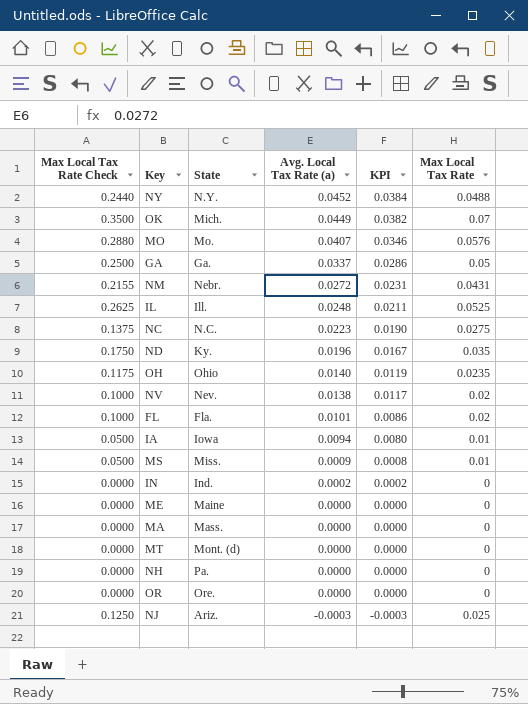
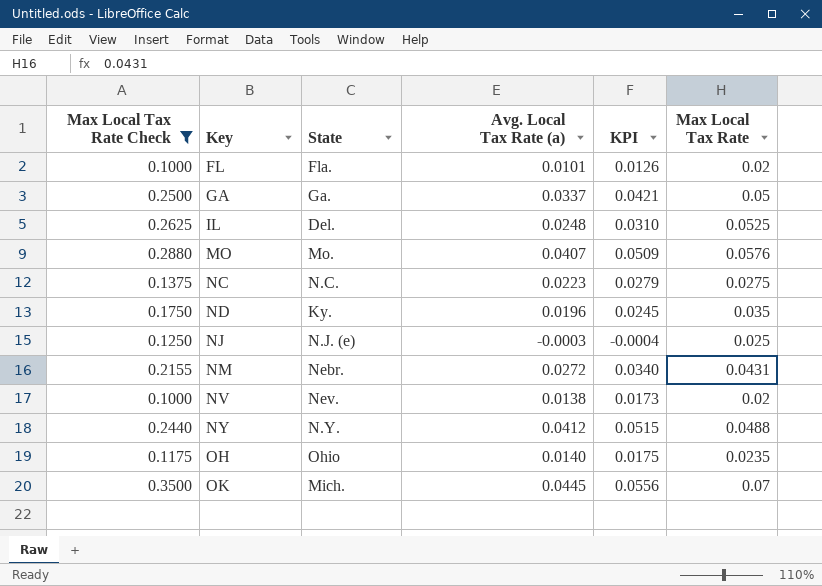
filter: none -> Max Local Tax Rate Check >= 0.1000
row order: Avg. Local Tax Rate (a) descending -> Key ascending
column KPI | formula: [Avg. Local Tax Rate (a)] * 0.85 -> [Avg. Local Tax Rate (a)] * 1.25
IL | State: Ill. -> Del.
NJ | State: Ariz. -> N.J. (e)
NY | Avg. Local Tax Rate (a): 0.0452 -> 0.0412
OK | Avg. Local Tax Rate (a): 0.0449 -> 0.0445

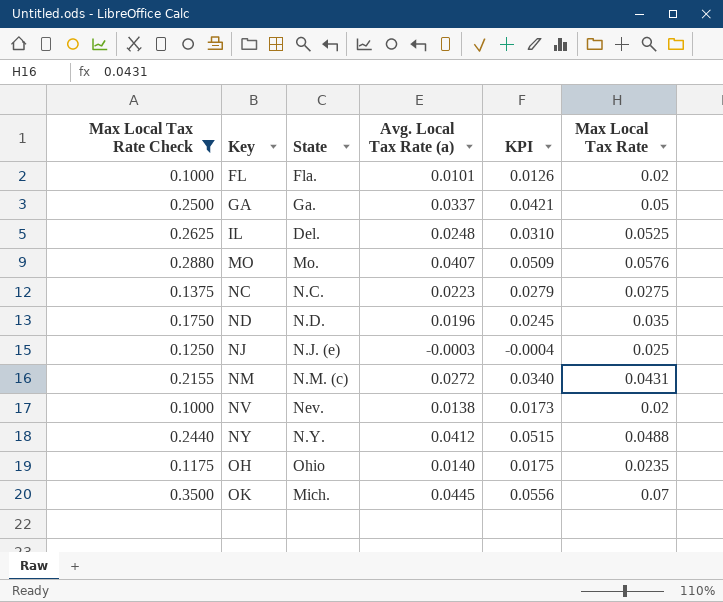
ND | State: Ky. -> N.D.
NM | State: Nebr. -> N.M. (c)

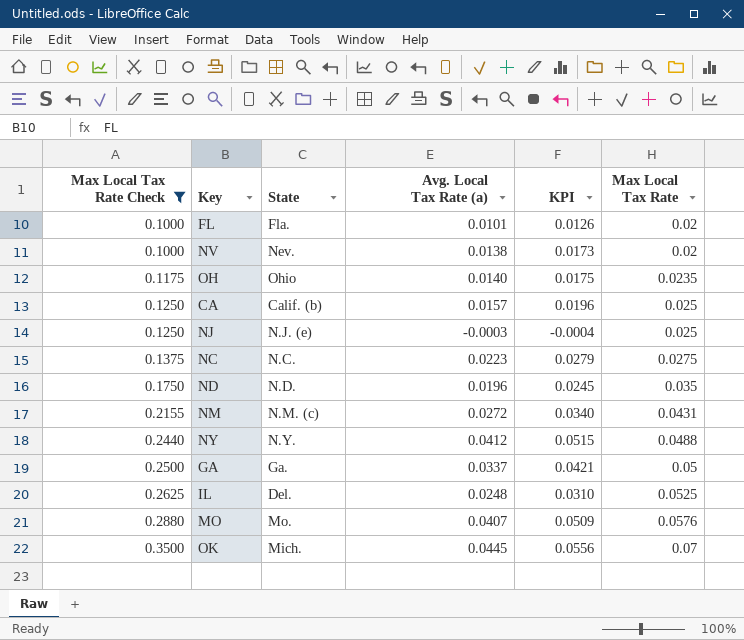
row order: Key ascending -> Max Local Tax Rate Check ascending
row CA: none -> 0.1250 | Calif. (b) | 0.0157 | 0.0196 | 0.025

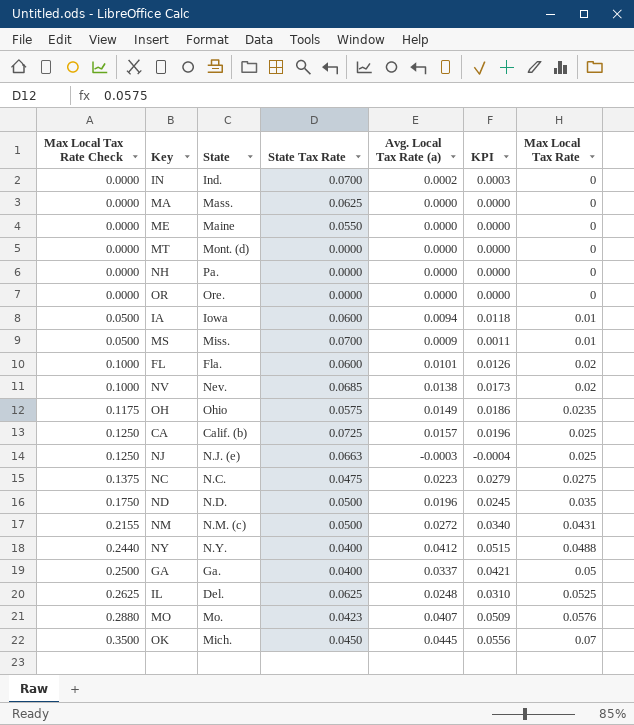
filter: Max Local Tax Rate Check >= 0.1000 -> none
column State Tax Rate | position: none -> 4
OH | Avg. Local Tax Rate (a): 0.0140 -> 0.0149
OH | KPI: 0.0175 -> 0.0186

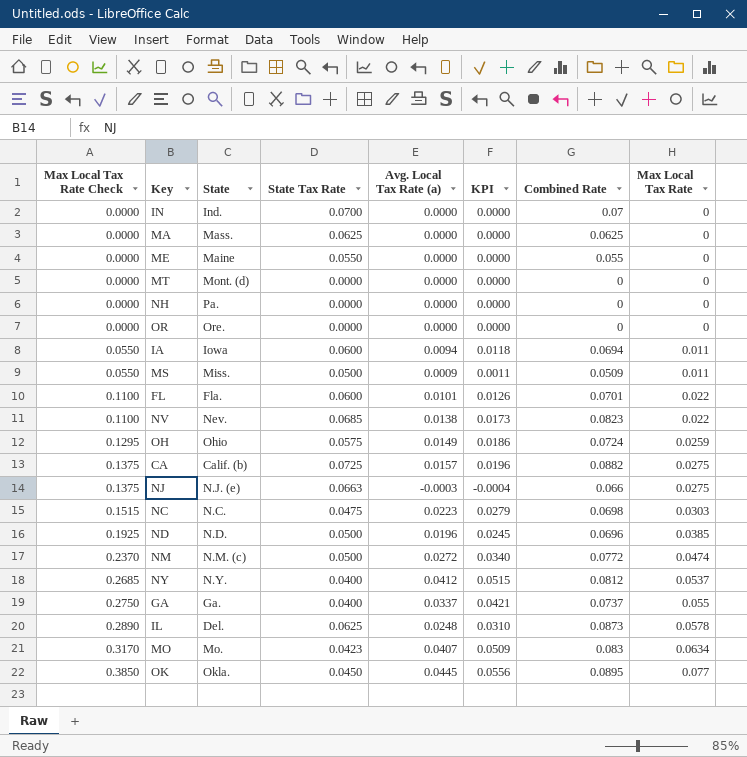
column Combined Rate | formula: none -> [State Tax Rate] + [Avg. Local Tax Rate (a)]
IN | Avg. Local Tax Rate (a): 0.0002 -> 0.0000
IN | KPI: 0.0003 -> 0.0000
IA | Max Local Tax Rate Check: 0.0500 -> 0.0550
IA | Max Local Tax Rate: 0.01 -> 0.011
MS | Max Local Tax Rate Check: 0.0500 -> 0.0550
MS | State Tax Rate: 0.0700 -> 0.0500
MS | Max Local Tax Rate: 0.01 -> 0.011
FL | Max Local Tax Rate Check: 0.1000 -> 0.1100
FL | Max Local Tax Rate: 0.02 -> 0.022
NV | Max Local Tax Rate Check: 0.1000 -> 0.1100
NV | Max Local Tax Rate: 0.02 -> 0.022
OH | Max Local Tax Rate Check: 0.1175 -> 0.1295
OH | Max Local Tax Rate: 0.0235 -> 0.0259
CA | Max Local Tax Rate Check: 0.1250 -> 0.1375
CA | Max Local Tax Rate: 0.025 -> 0.0275
NJ | Max Local Tax Rate Check: 0.1250 -> 0.1375
NJ | Max Local Tax Rate: 0.025 -> 0.0275
NC | Max Local Tax Rate Check: 0.1375 -> 0.1515
NC | Max Local Tax Rate: 0.0275 -> 0.0303
ND | Max Local Tax Rate Check: 0.1750 -> 0.1925
ND | Max Local Tax Rate: 0.035 -> 0.0385
NM | Max Local Tax Rate Check: 0.2155 -> 0.2370
NM | Max Local Tax Rate: 0.0431 -> 0.0474
NY | Max Local Tax Rate Check: 0.2440 -> 0.2685
NY | Max Local Tax Rate: 0.0488 -> 0.0537
GA | Max Local Tax Rate Check: 0.2500 -> 0.2750
GA | Max Local Tax Rate: 0.05 -> 0.055
IL | Max Local Tax Rate Check: 0.2625 -> 0.2890
IL | Max Local Tax Rate: 0.0525 -> 0.0578
MO | Max Local Tax Rate Check: 0.2880 -> 0.3170
MO | Max Local Tax Rate: 0.0576 -> 0.0634
OK | Max Local Tax Rate Check: 0.3500 -> 0.3850
OK | State: Mich. -> Okla.
OK | Max Local Tax Rate: 0.07 -> 0.077

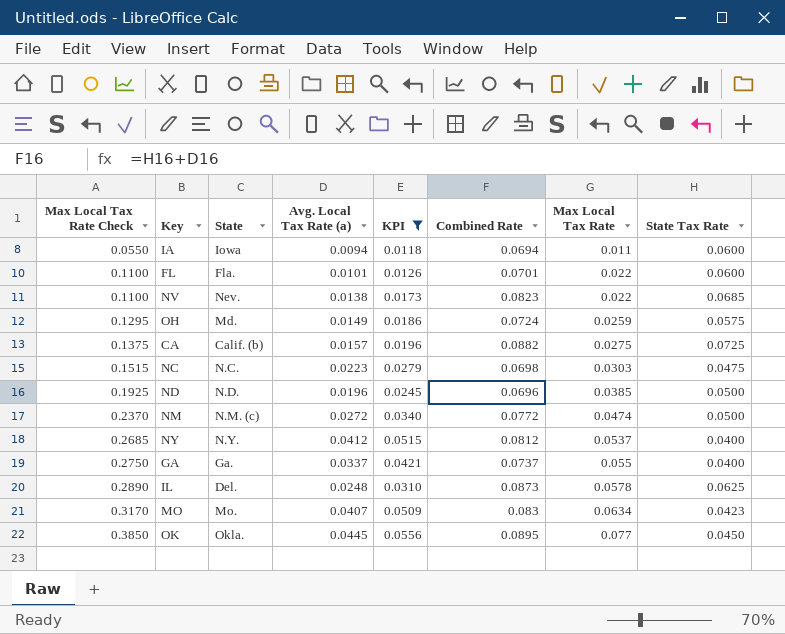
filter: none -> KPI >= 0.0118
column State Tax Rate | position: 4 -> 8
OH | State: Ohio -> Md.

